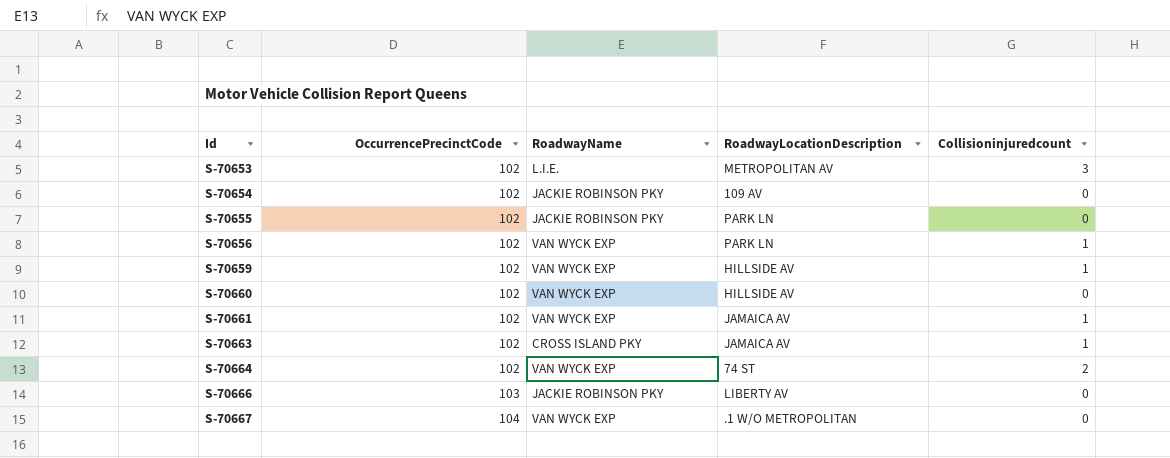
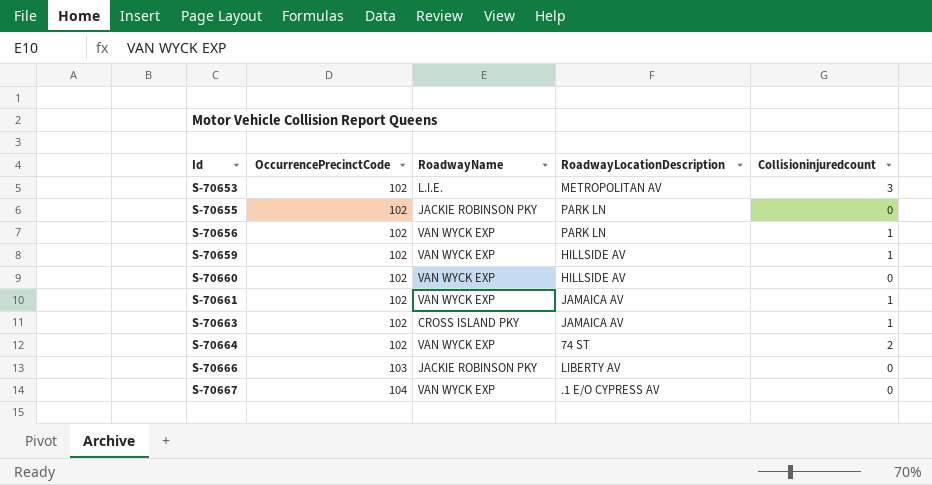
row S-70654: 102 | JACKIE ROBINSON PKY | 109 AV | 0 -> none
S-70667 | RoadwayLocationDescription: .1 W/O METROPOLITAN -> .1 E/O CYPRESS AV

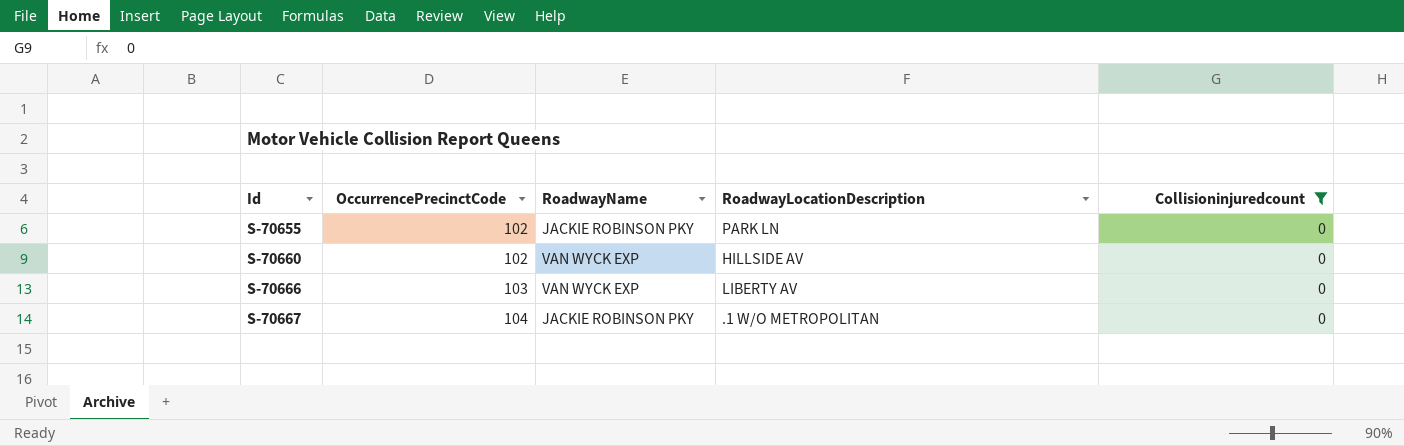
filter: none -> Collisioninjuredcount = 0
S-70666 | RoadwayName: JACKIE ROBINSON PKY -> VAN WYCK EXP
S-70667 | RoadwayName: VAN WYCK EXP -> JACKIE ROBINSON PKY
S-70667 | RoadwayLocationDescription: .1 E/O CYPRESS AV -> .1 W/O METROPOLITAN

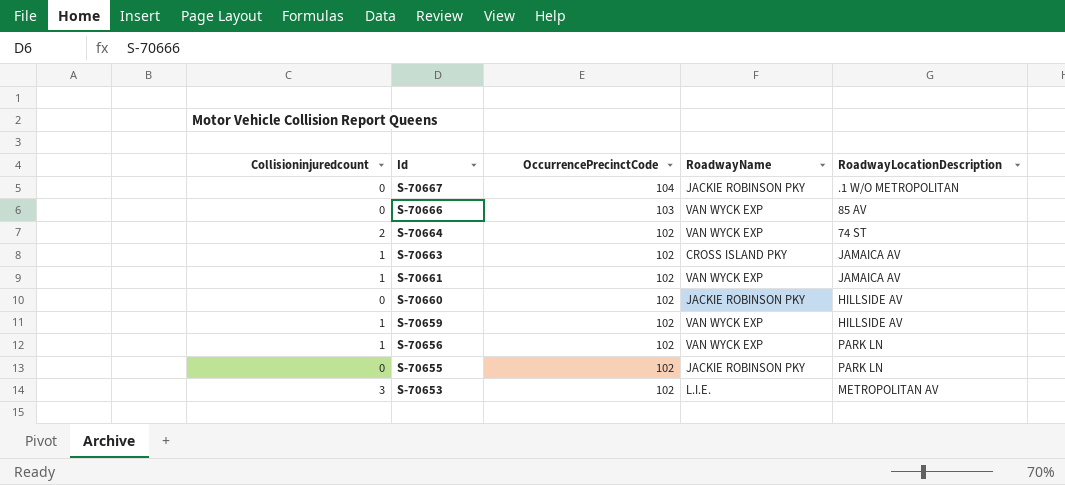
filter: Collisioninjuredcount = 0 -> none
row order: Id ascending -> Id descending
column Collisioninjuredcount | position: 5 -> 1
S-70666 | RoadwayLocationDescription: LIBERTY AV -> 85 AV
S-70660 | RoadwayName: VAN WYCK EXP -> JACKIE ROBINSON PKY

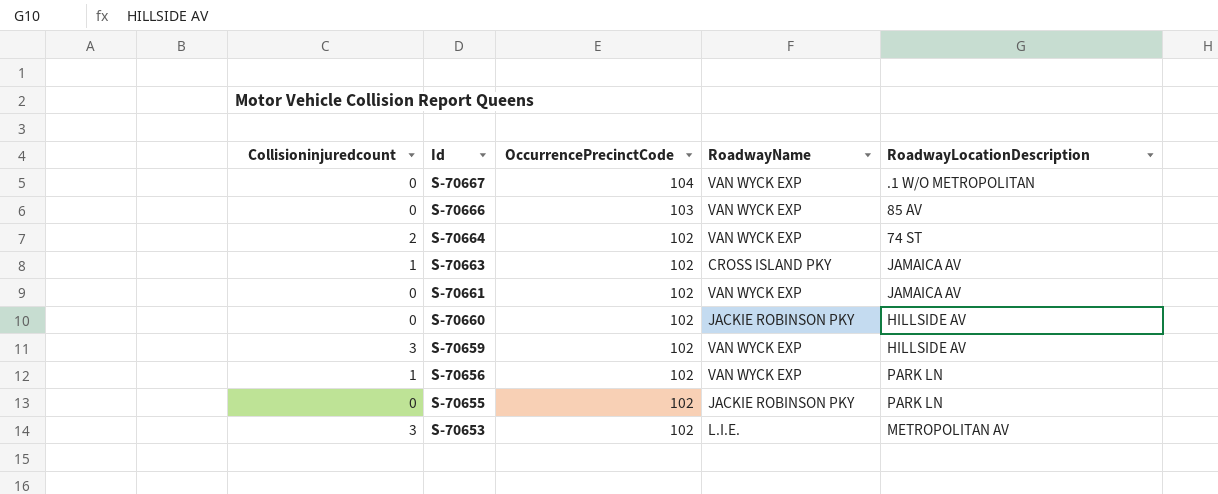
S-70667 | RoadwayName: JACKIE ROBINSON PKY -> VAN WYCK EXP
S-70661 | Collisioninjuredcount: 1 -> 0
S-70659 | Collisioninjuredcount: 1 -> 3

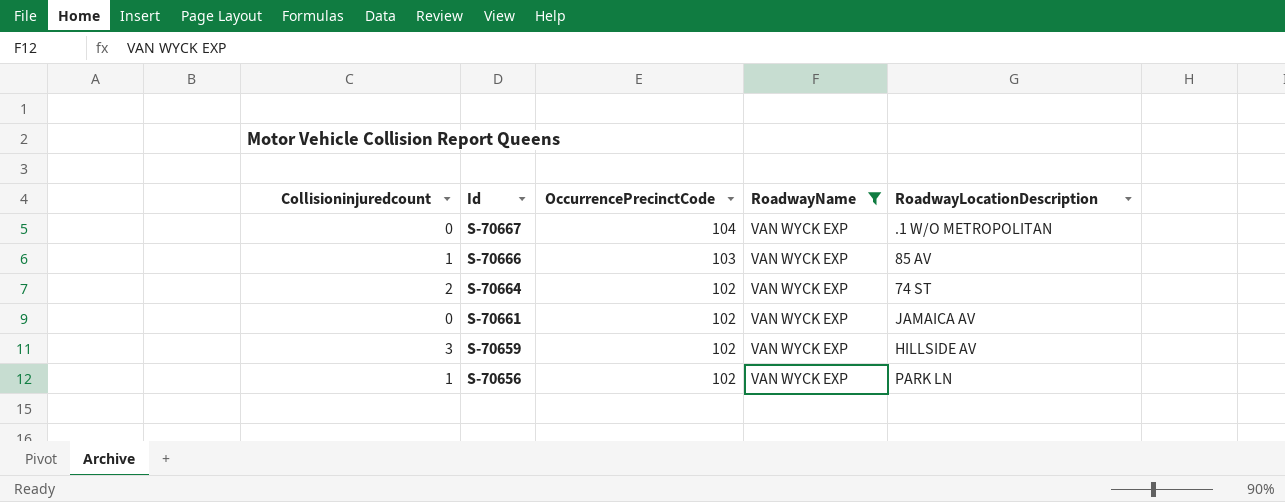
filter: none -> RoadwayName = VAN WYCK EXP
S-70666 | Collisioninjuredcount: 0 -> 1

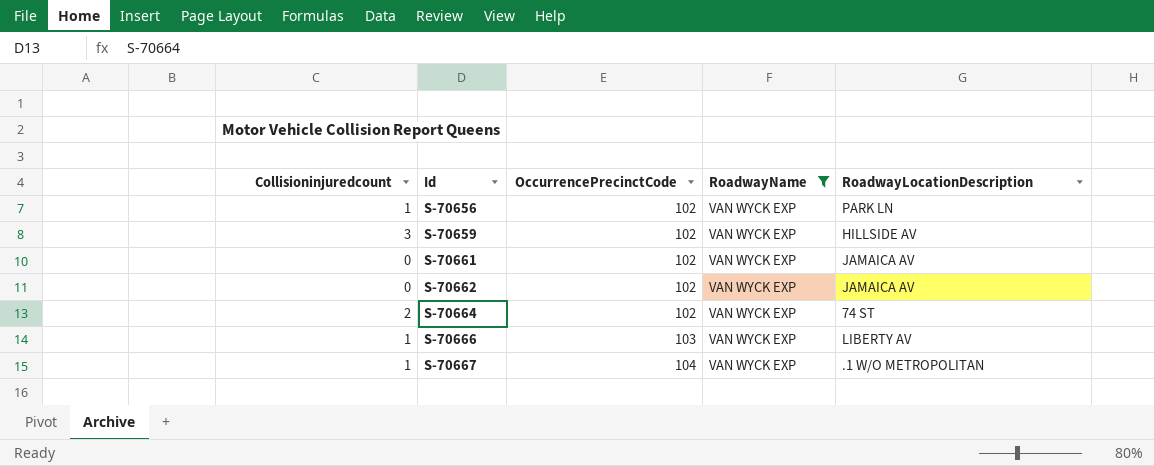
row order: Id descending -> Id ascending
row S-70662: none -> 0 | 102 | VAN WYCK EXP | JAMAICA AV
S-70666 | RoadwayLocationDescription: 85 AV -> LIBERTY AV
S-70667 | Collisioninjuredcount: 0 -> 1

